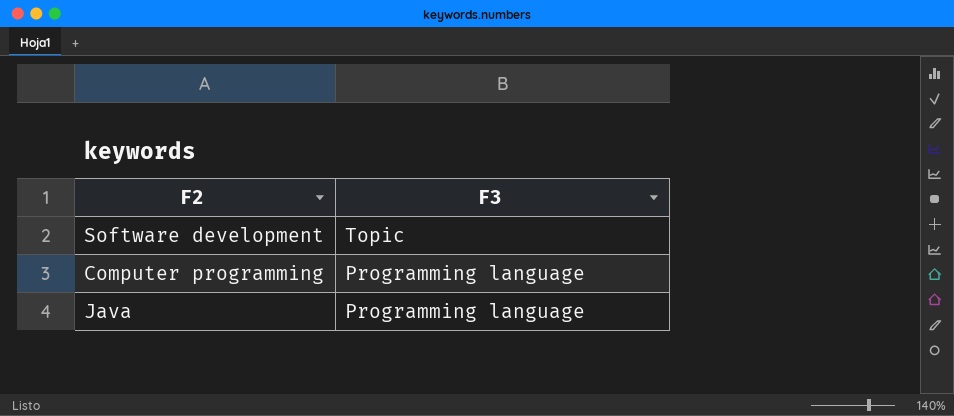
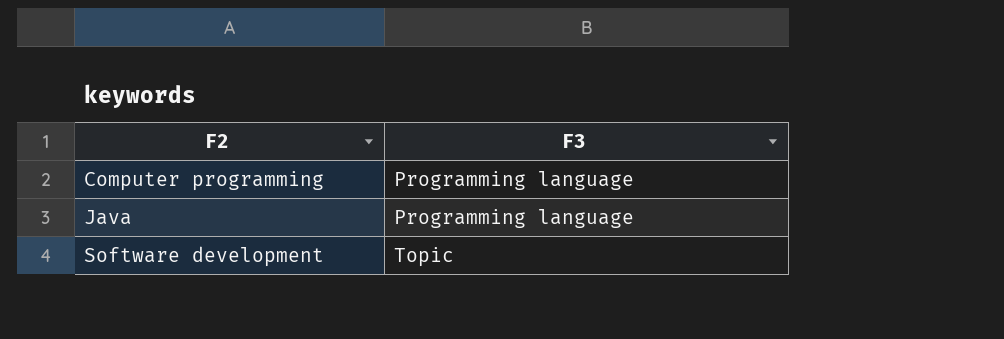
row order: F3 descending -> F2 ascending

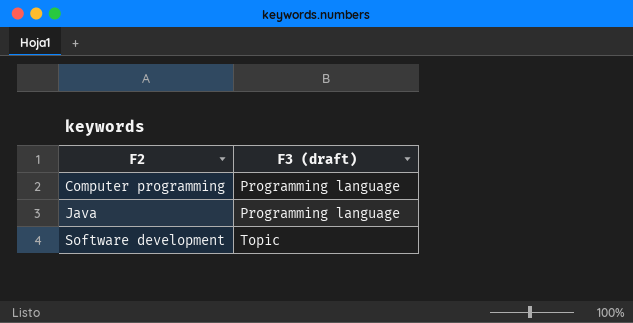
column name: F3 -> F3 (draft)

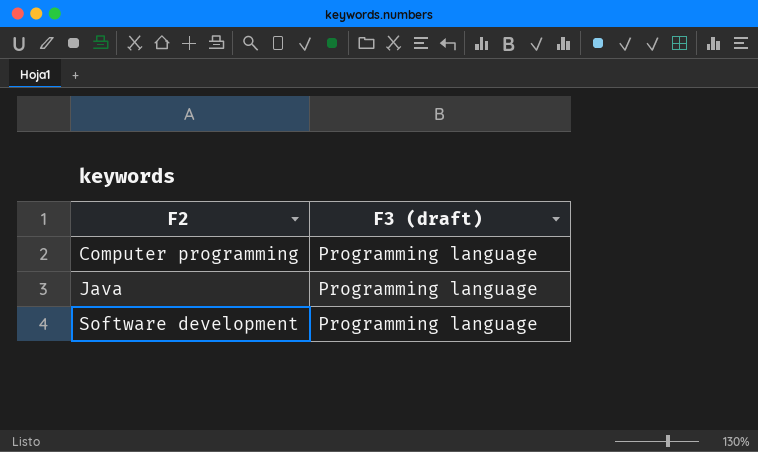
Software development | F3 (draft): Topic -> Programming language

